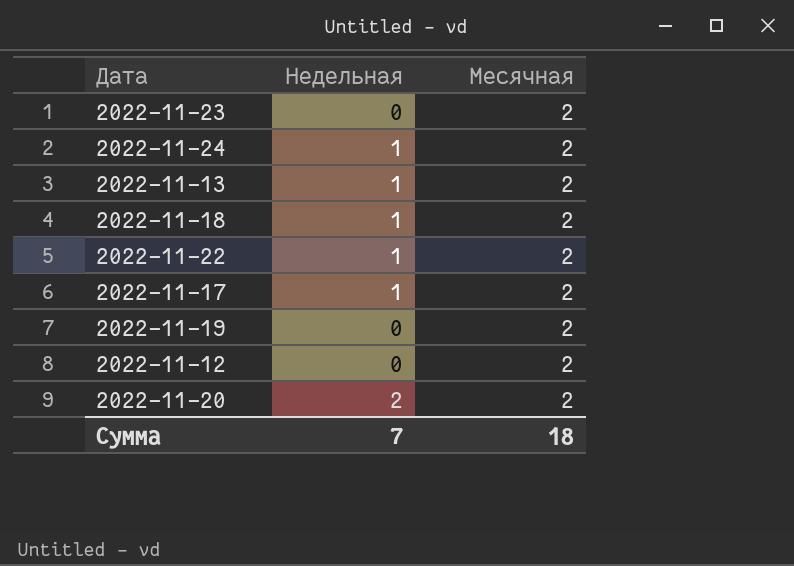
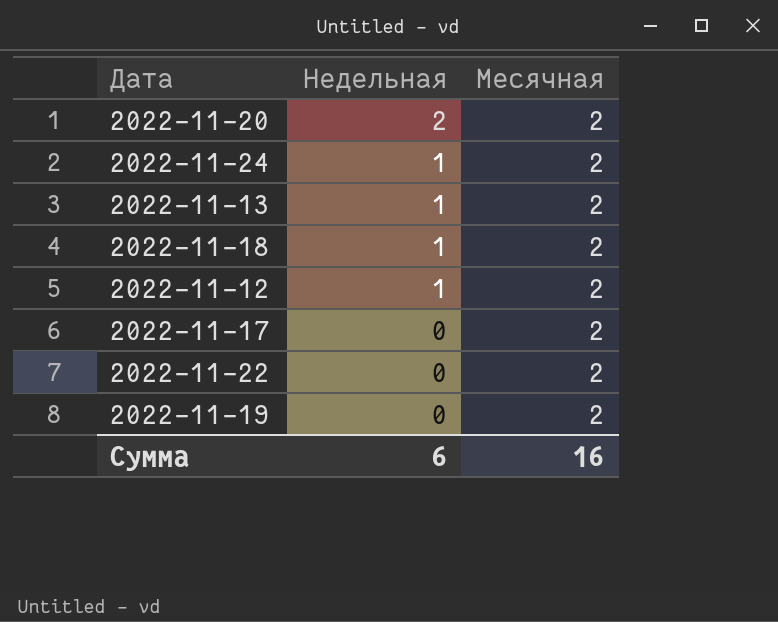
row order: none -> Недельная descending
row 2022-11-23: 0 | 2 -> none
2022-11-12 | Недельная: 0 -> 1
2022-11-17 | Недельная: 1 -> 0
2022-11-22 | Недельная: 1 -> 0
Сумма | Недельная: 7 -> 6
Сумма | Месячная: 18 -> 16

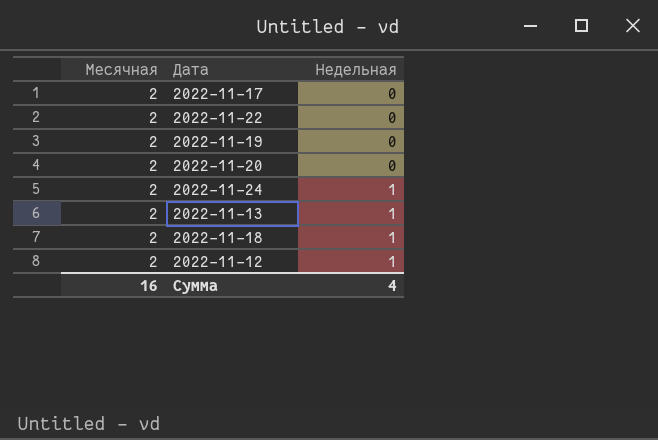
row order: Недельная descending -> Недельная ascending
column Месячная | position: 3 -> 1
2022-11-20 | Недельная: 2 -> 0
Сумма | Недельная: 6 -> 4

